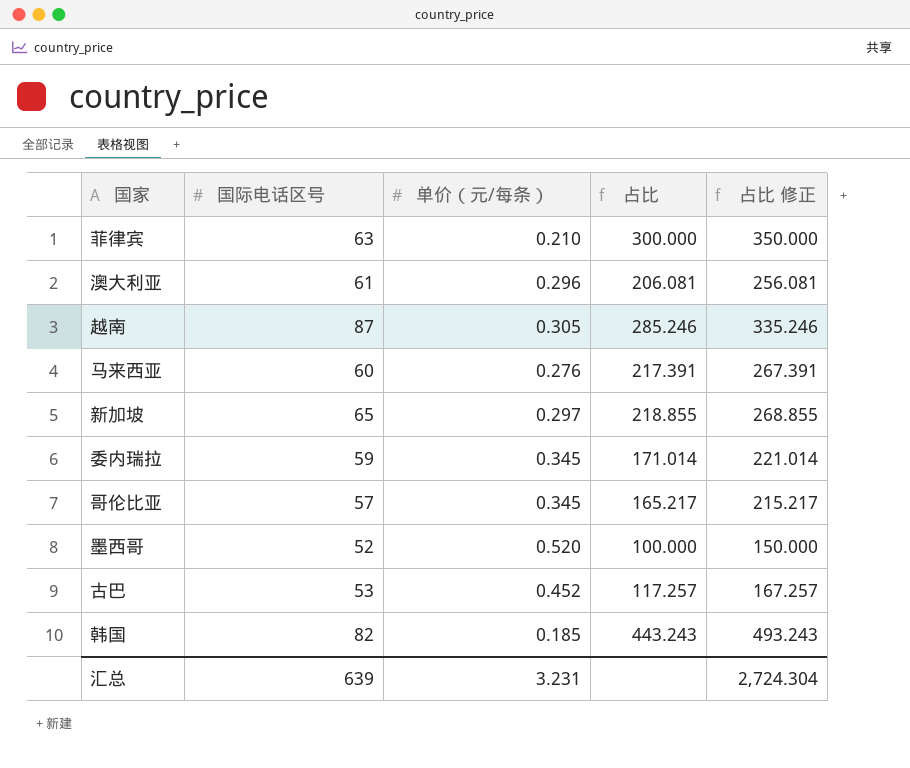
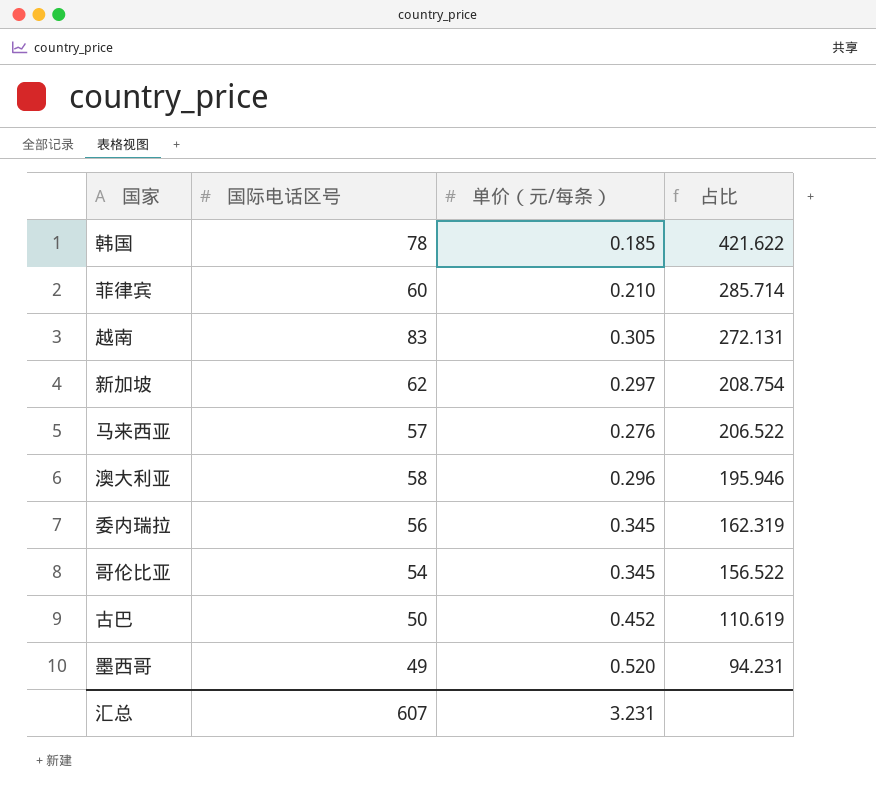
row order: none -> 占比 descending
column 占比 修正 | formula: [占比] + 50 -> none
韩国 | 国际电话区号: 82 -> 78
韩国 | 占比: 443.243 -> 421.622
菲律宾 | 国际电话区号: 63 -> 60
菲律宾 | 占比: 300.000 -> 285.714
越南 | 国际电话区号: 87 -> 83
越南 | 占比: 285.246 -> 272.131
新加坡 | 国际电话区号: 65 -> 62
新加坡 | 占比: 218.855 -> 208.754
马来西亚 | 国际电话区号: 60 -> 57
马来西亚 | 占比: 217.391 -> 206.522
澳大利亚 | 国际电话区号: 61 -> 58
澳大利亚 | 占比: 206.081 -> 195.946
委内瑞拉 | 国际电话区号: 59 -> 56
委内瑞拉 | 占比: 171.014 -> 162.319
哥伦比亚 | 国际电话区号: 57 -> 54
哥伦比亚 | 占比: 165.217 -> 156.522
古巴 | 国际电话区号: 53 -> 50
古巴 | 占比: 117.257 -> 110.619
墨西哥 | 国际电话区号: 52 -> 49
墨西哥 | 占比: 100.000 -> 94.231
汇总 | 国际电话区号: 639 -> 607

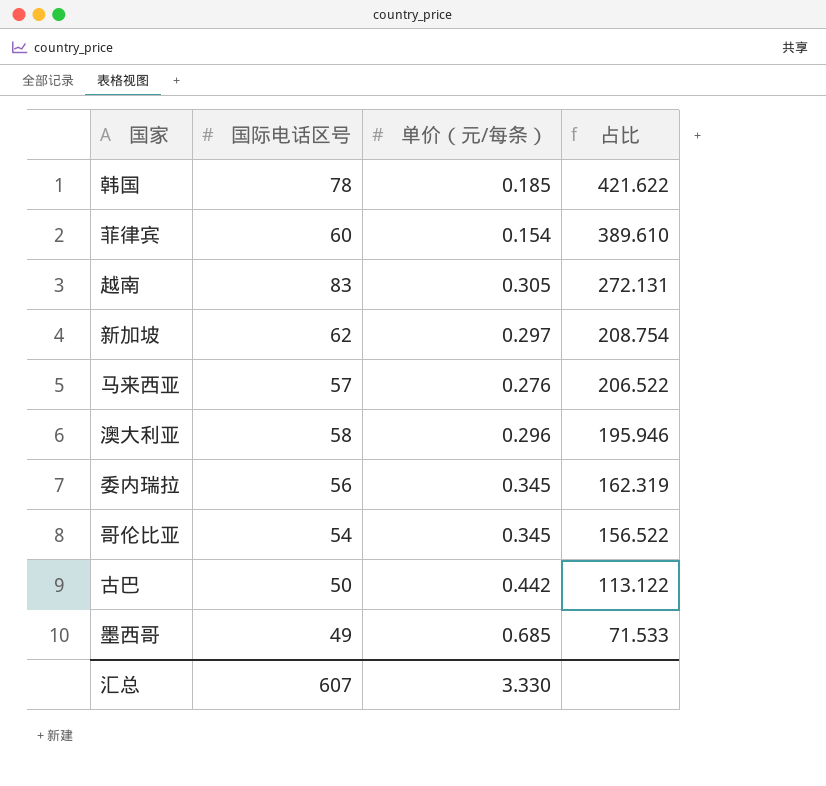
菲律宾 | 单价（元/每条）: 0.210 -> 0.154
菲律宾 | 占比: 285.714 -> 389.610
古巴 | 单价（元/每条）: 0.452 -> 0.442
古巴 | 占比: 110.619 -> 113.122
墨西哥 | 单价（元/每条）: 0.520 -> 0.685
墨西哥 | 占比: 94.231 -> 71.533
汇总 | 单价（元/每条）: 3.231 -> 3.330

